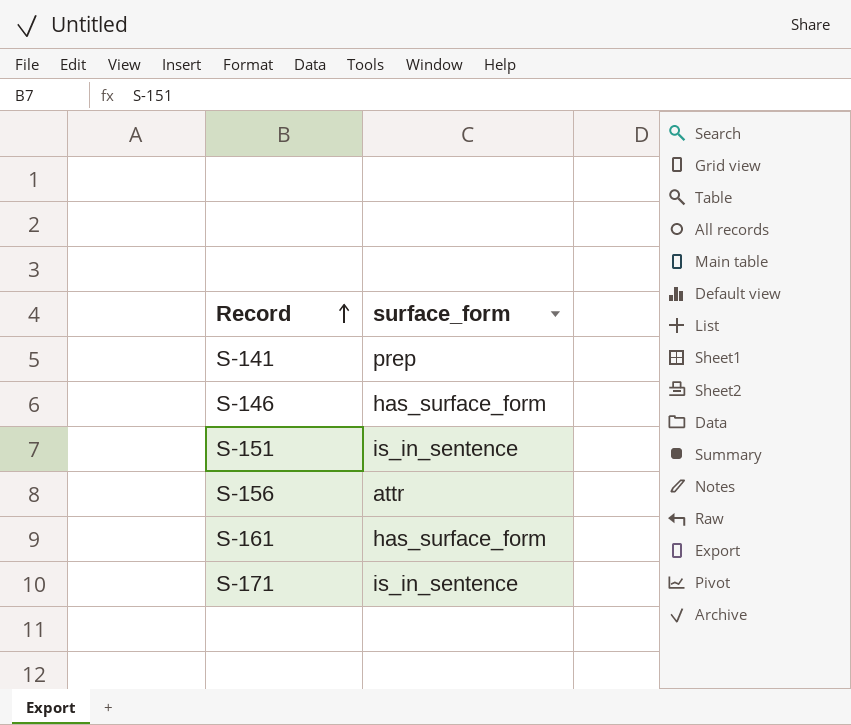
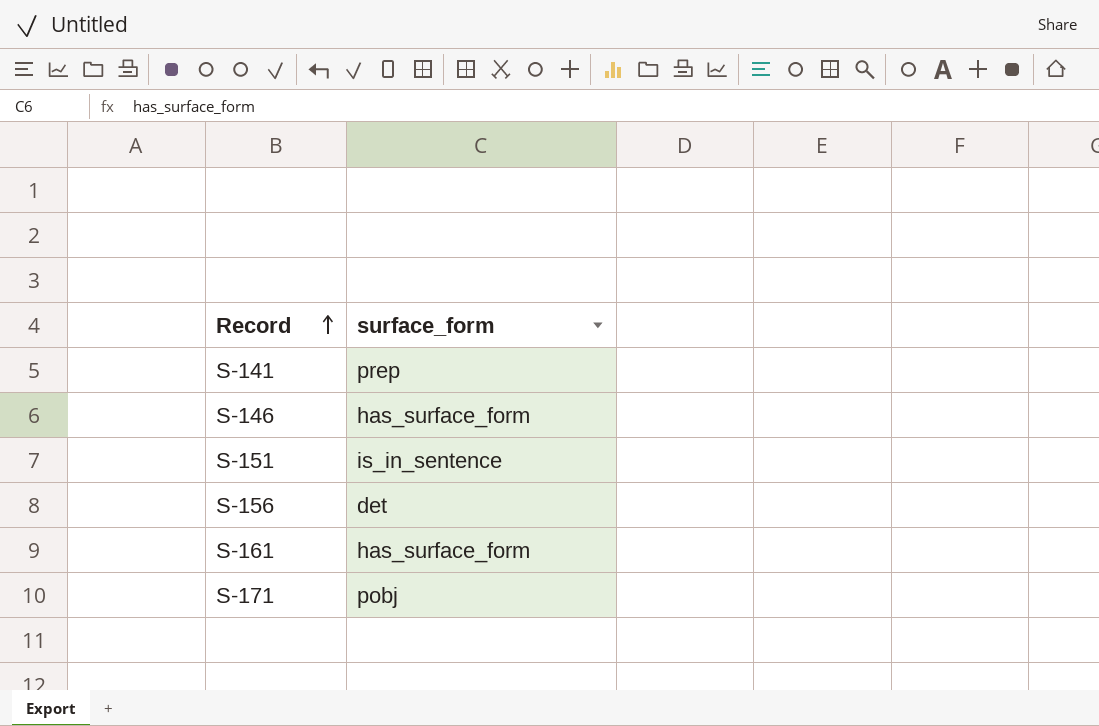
S-156 | surface_form: attr -> det
S-171 | surface_form: is_in_sentence -> pobj

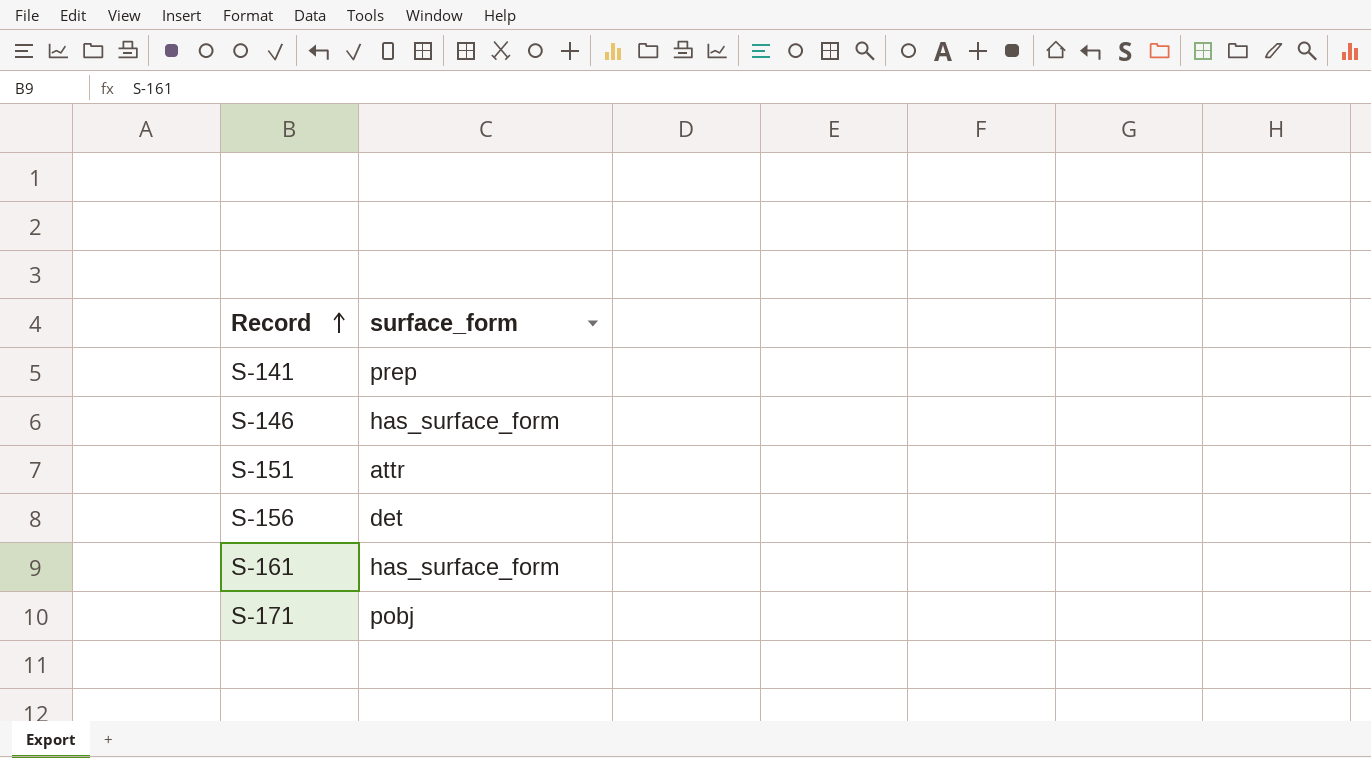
S-151 | surface_form: is_in_sentence -> attr

